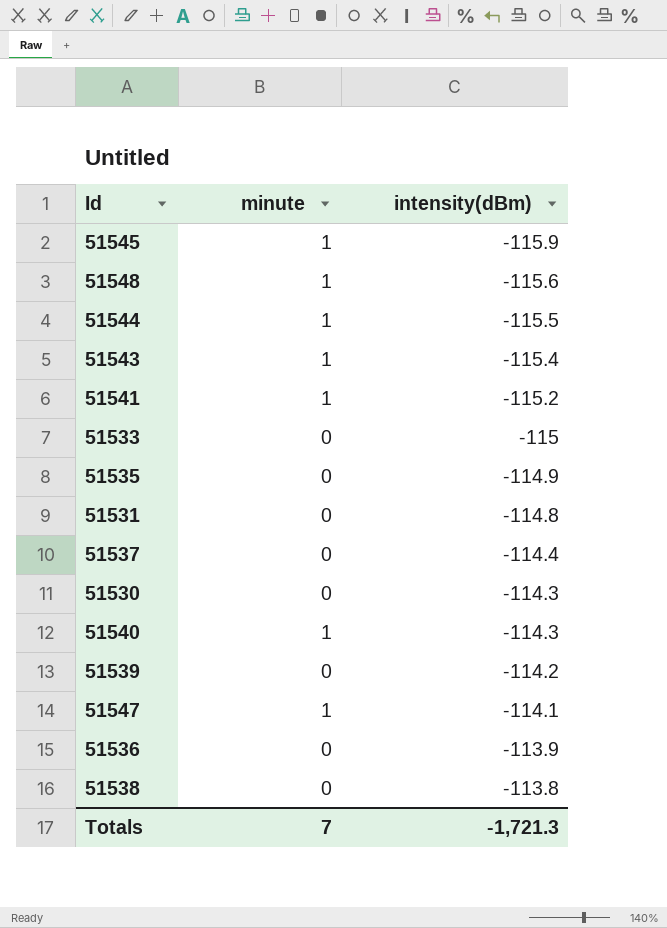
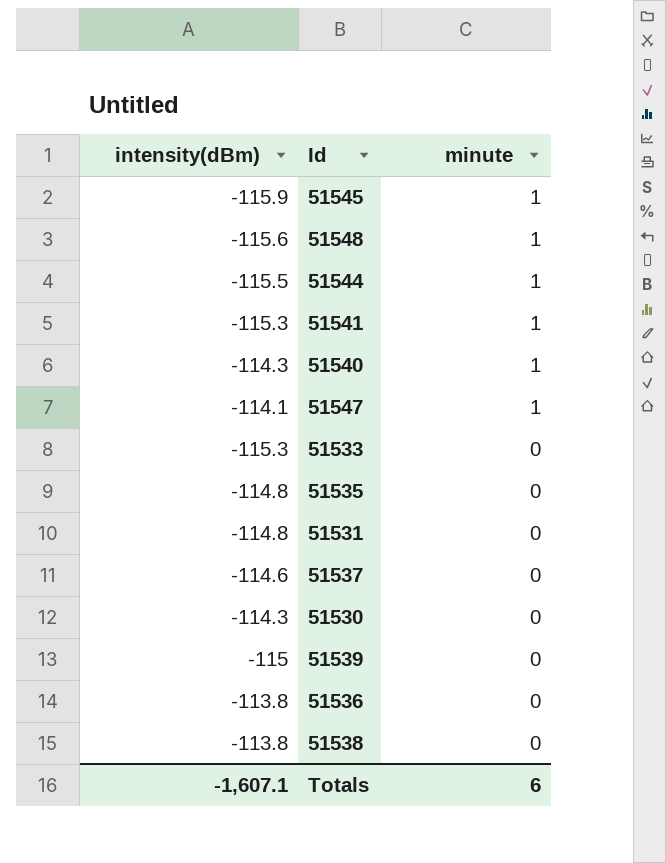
row order: intensity(dBm) ascending -> minute descending
column intensity(dBm) | position: 3 -> 1
row 51543: 1 | -115.4 -> none
51541 | intensity(dBm): -115.2 -> -115.3
51533 | intensity(dBm): -115 -> -115.3
51535 | intensity(dBm): -114.9 -> -114.8
51537 | intensity(dBm): -114.4 -> -114.6
51539 | intensity(dBm): -114.2 -> -115
51536 | intensity(dBm): -113.9 -> -113.8
Totals | intensity(dBm): -1,721.3 -> -1,607.1
Totals | minute: 7 -> 6

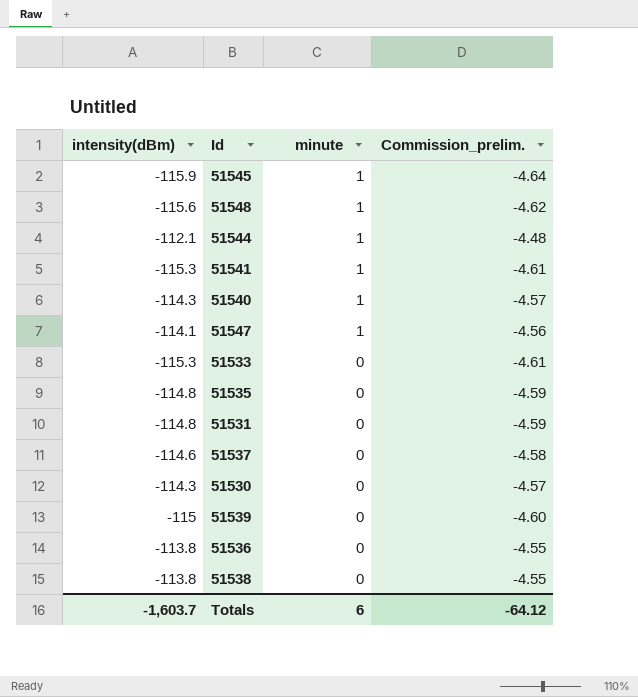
column Commission_prelim. | formula: none -> [intensity(dBm)] * 0.04
51544 | intensity(dBm): -115.5 -> -112.1
Totals | intensity(dBm): -1,607.1 -> -1,603.7

